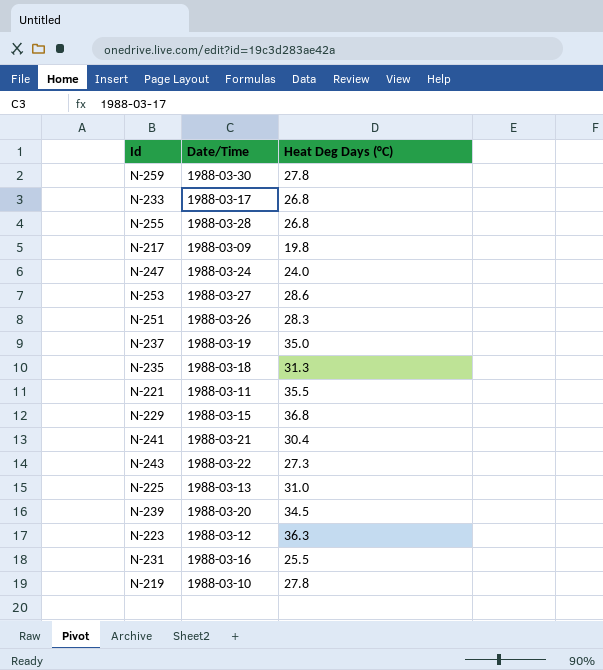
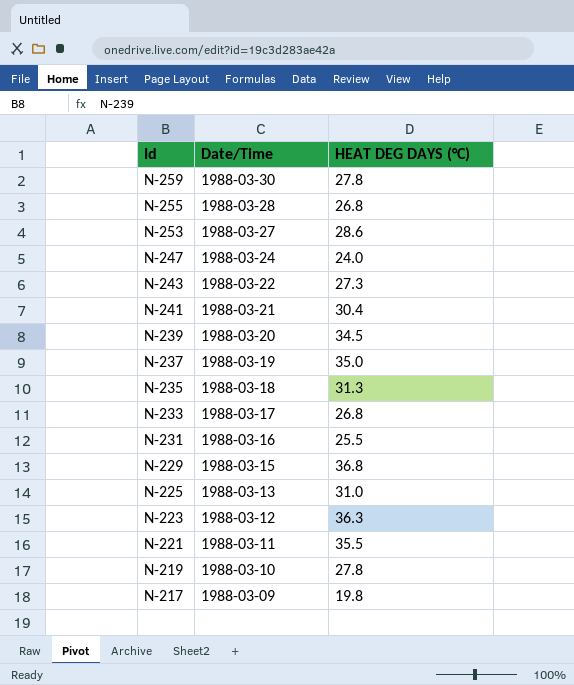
row order: none -> Id descending
column name: Heat Deg Days (°C) -> HEAT DEG DAYS (°C)
row N-251: 1988-03-26 | 28.3 -> none

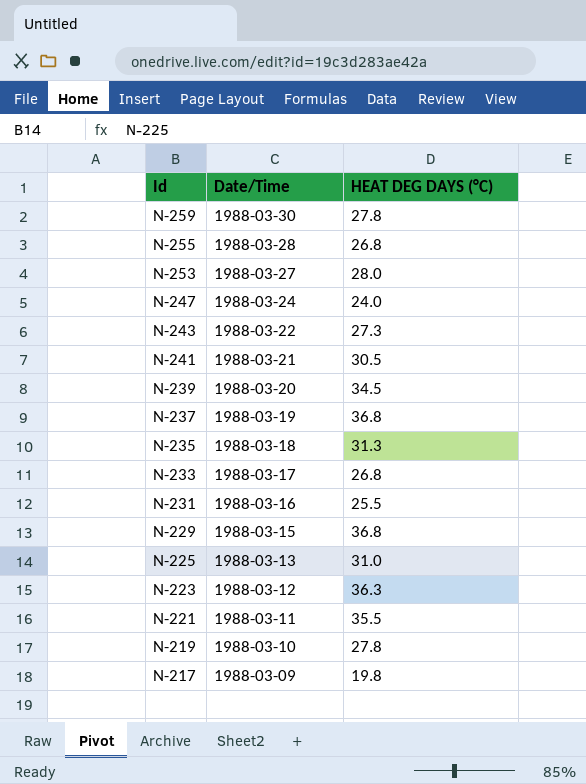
N-253 | HEAT DEG DAYS (°C): 28.6 -> 28.0
N-241 | HEAT DEG DAYS (°C): 30.4 -> 30.5
N-237 | HEAT DEG DAYS (°C): 35.0 -> 36.8

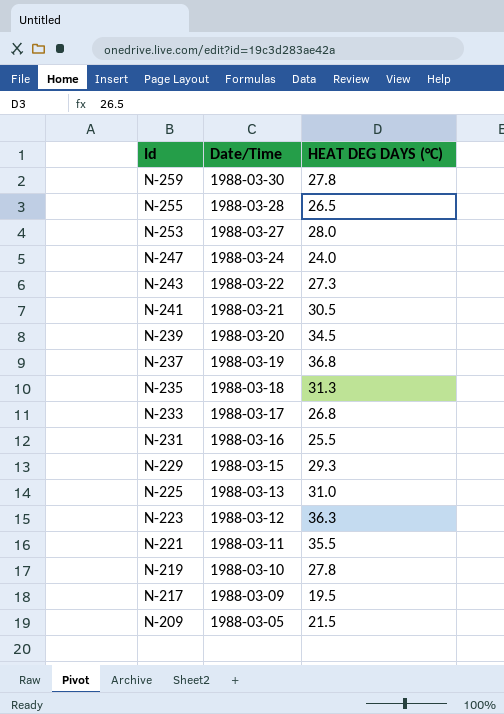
N-255 | HEAT DEG DAYS (°C): 26.8 -> 26.5
N-229 | HEAT DEG DAYS (°C): 36.8 -> 29.3
N-217 | HEAT DEG DAYS (°C): 19.8 -> 19.5
row N-209: none -> 1988-03-05 | 21.5

